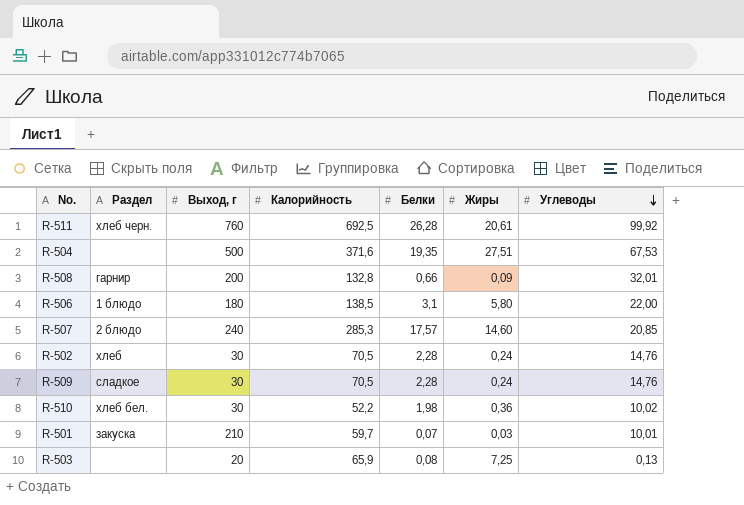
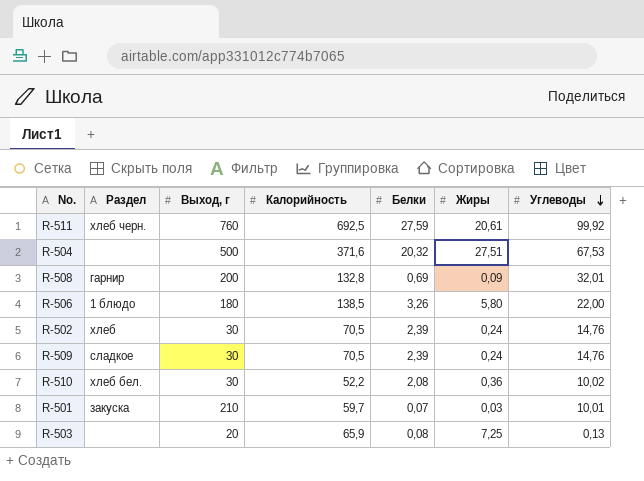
row R-507: 2 блюдо | 240 | 285,3 | 17,57 | 14,60 | 20,85 -> none
R-511 | Белки: 26,28 -> 27,59
R-504 | Белки: 19,35 -> 20,32
R-508 | Белки: 0,66 -> 0,69
R-506 | Белки: 3,1 -> 3,26
R-502 | Белки: 2,28 -> 2,39
R-509 | Белки: 2,28 -> 2,39
R-510 | Белки: 1,98 -> 2,08

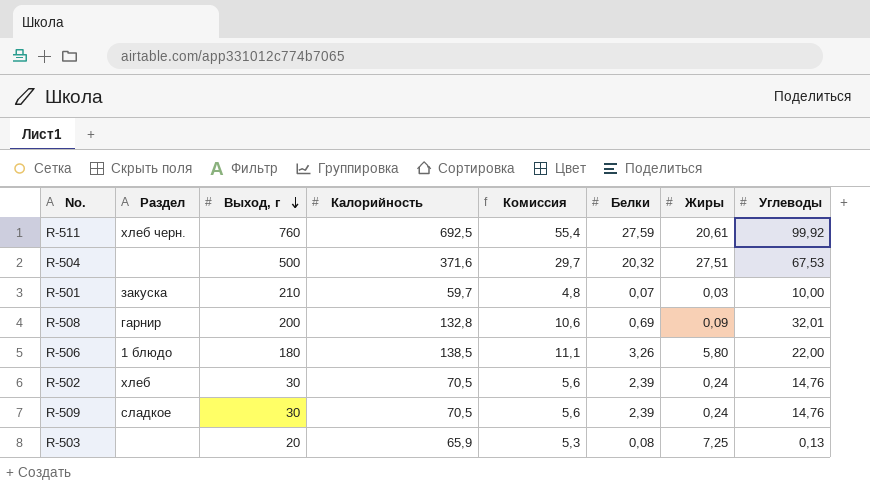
row order: Углеводы descending -> Выход, г descending
column Комиссия | formula: none -> [Калорийность] * 0,08
row R-510: хлеб бел. | 30 | 52,2 | 2,08 | 0,36 | 10,02 -> none
R-501 | Углеводы: 10,01 -> 10,00

